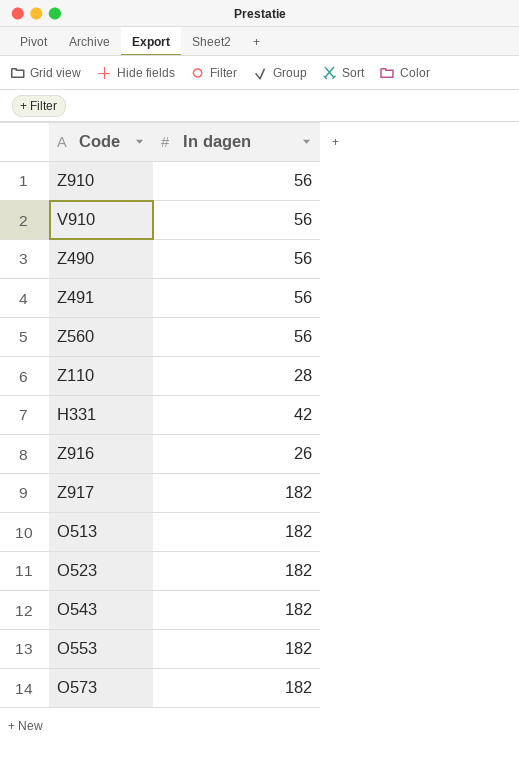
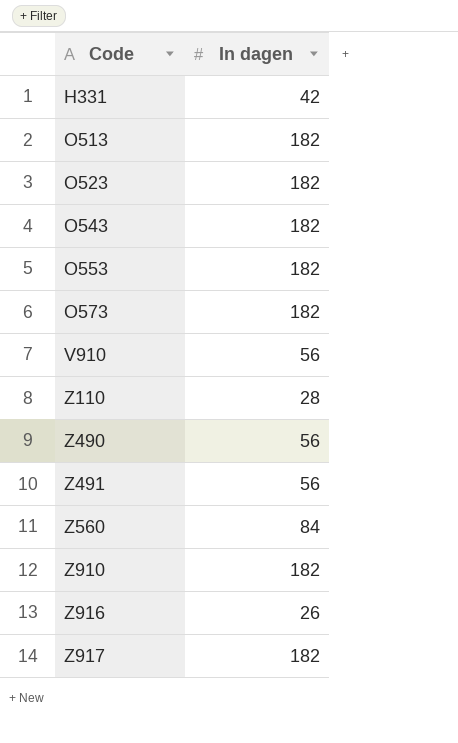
row order: none -> Code ascending
Z560 | In dagen: 56 -> 84
Z910 | In dagen: 56 -> 182

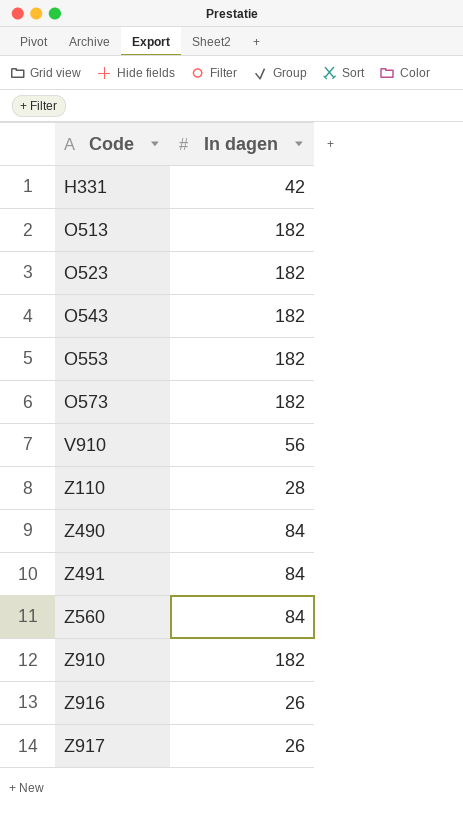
Z490 | In dagen: 56 -> 84
Z491 | In dagen: 56 -> 84
Z917 | In dagen: 182 -> 26

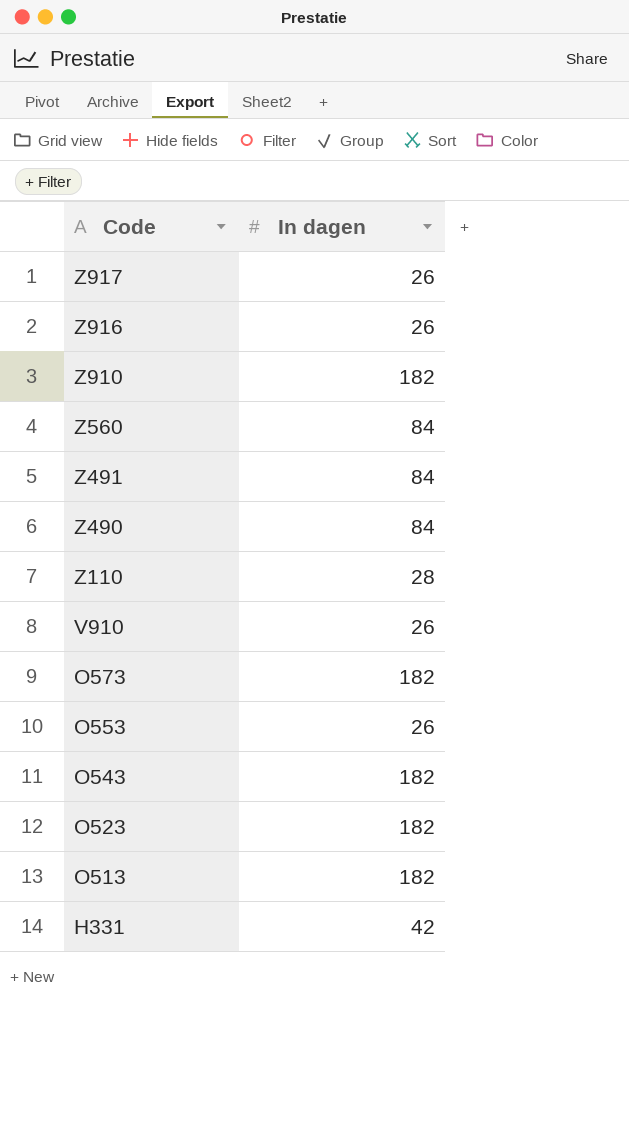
row order: Code ascending -> Code descending
V910 | In dagen: 56 -> 26
O553 | In dagen: 182 -> 26

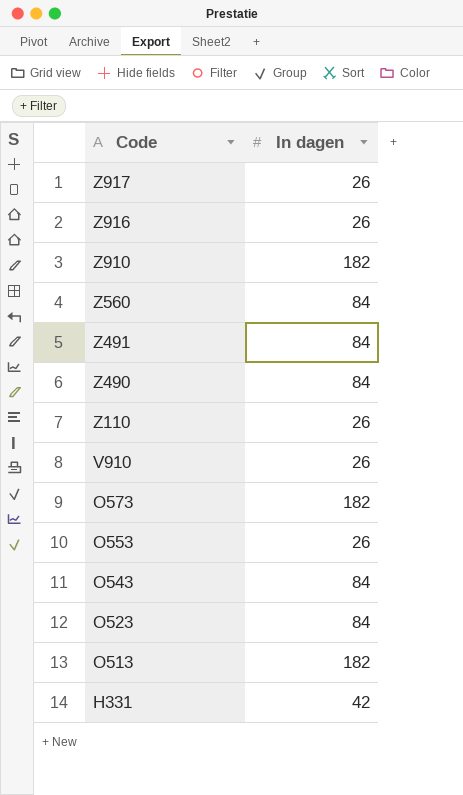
Z110 | In dagen: 28 -> 26
O543 | In dagen: 182 -> 84
O523 | In dagen: 182 -> 84

